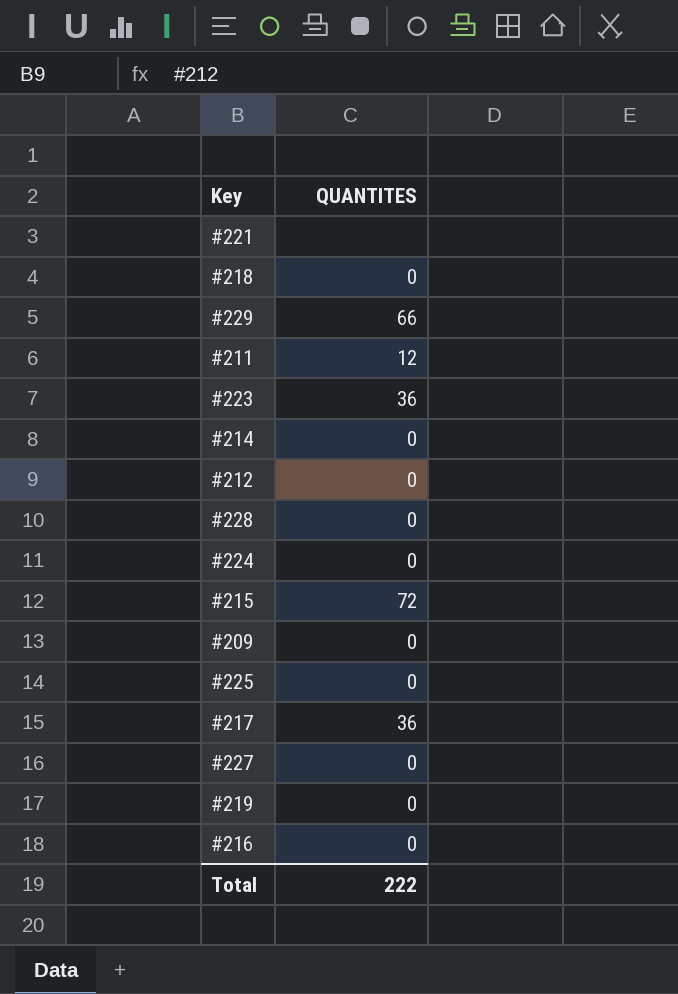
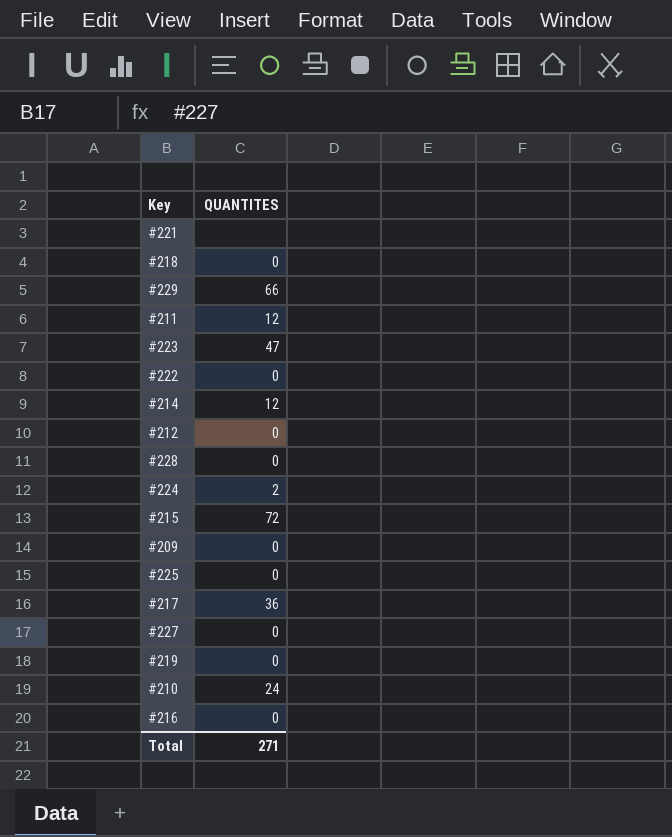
#223 | QUANTITES: 36 -> 47
row #222: none -> 0
#214 | QUANTITES: 0 -> 12
#224 | QUANTITES: 0 -> 2
row #210: none -> 24
Total | QUANTITES: 222 -> 271

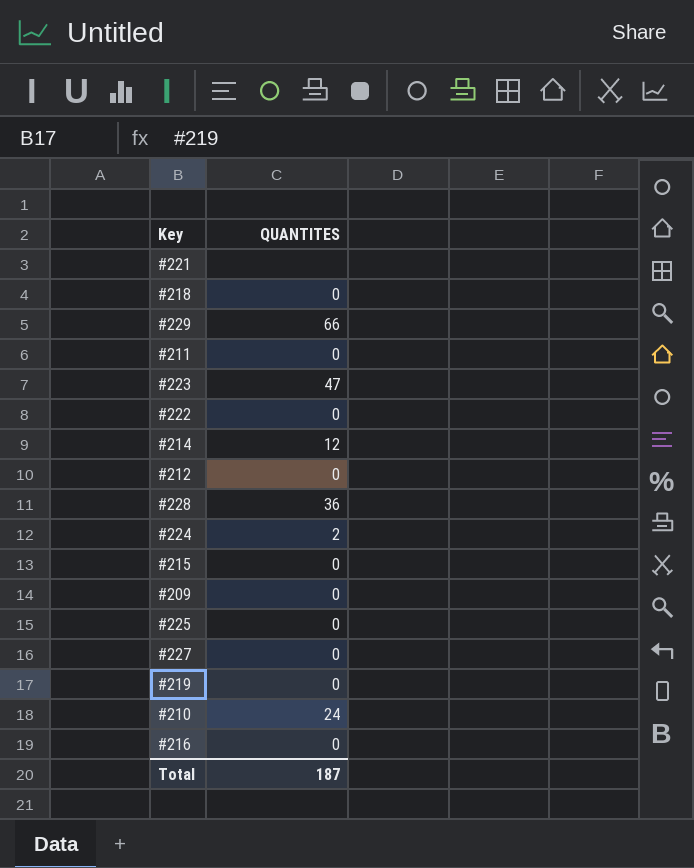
row #217: 36 -> none
#211 | QUANTITES: 12 -> 0
#228 | QUANTITES: 0 -> 36
#215 | QUANTITES: 72 -> 0
Total | QUANTITES: 271 -> 187

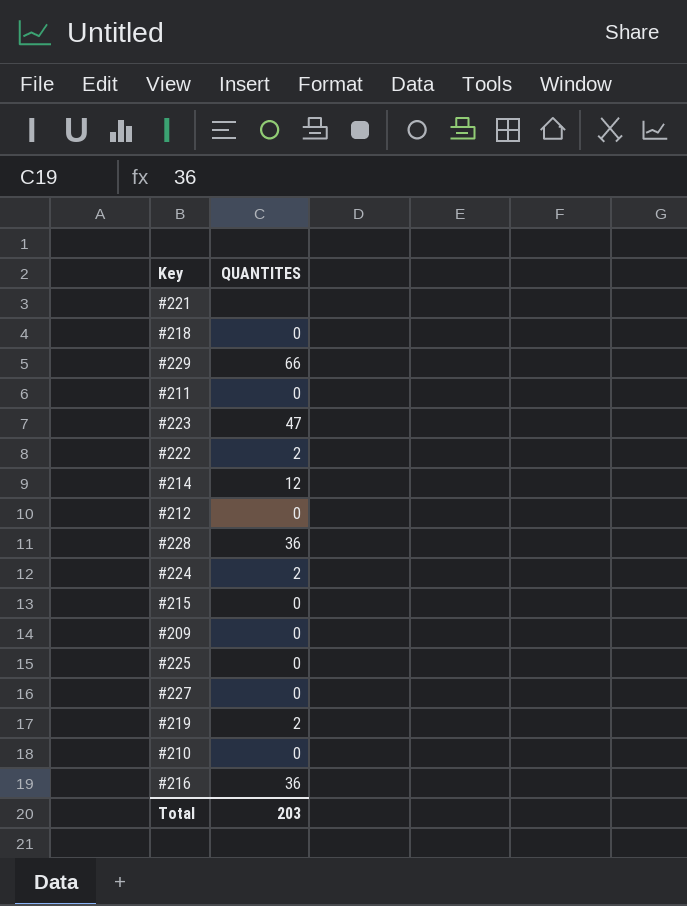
#222 | QUANTITES: 0 -> 2
#219 | QUANTITES: 0 -> 2
#210 | QUANTITES: 24 -> 0
#216 | QUANTITES: 0 -> 36
Total | QUANTITES: 187 -> 203

